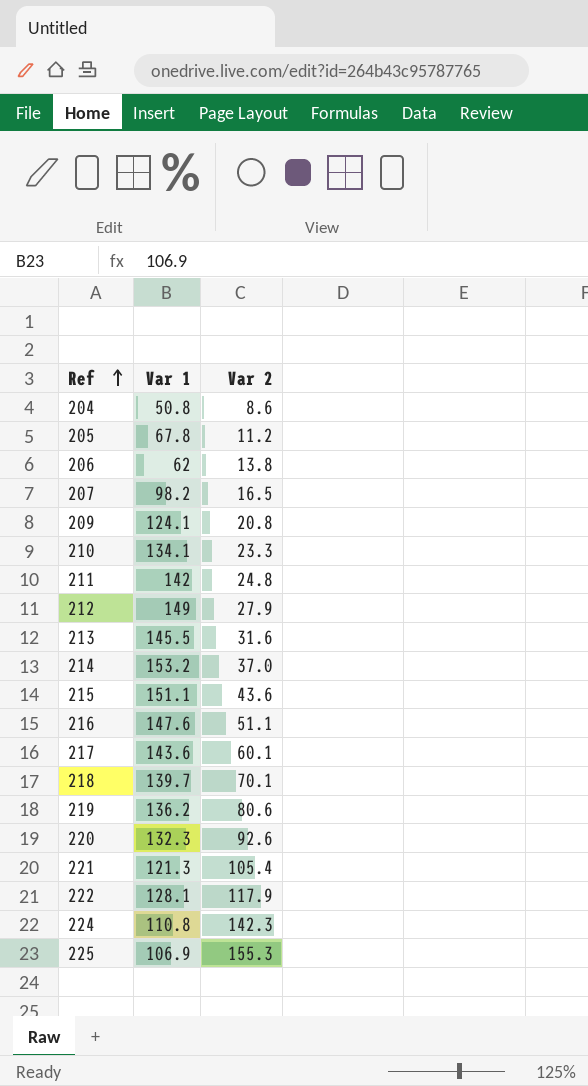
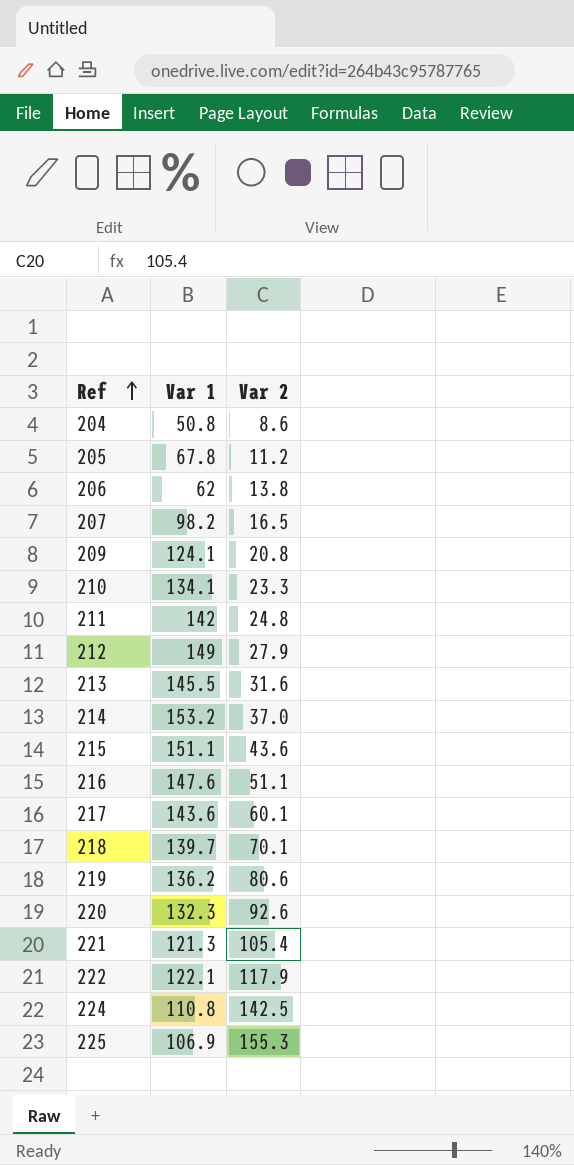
222 | Var 1: 128.1 -> 122.1
224 | Var 2: 142.3 -> 142.5

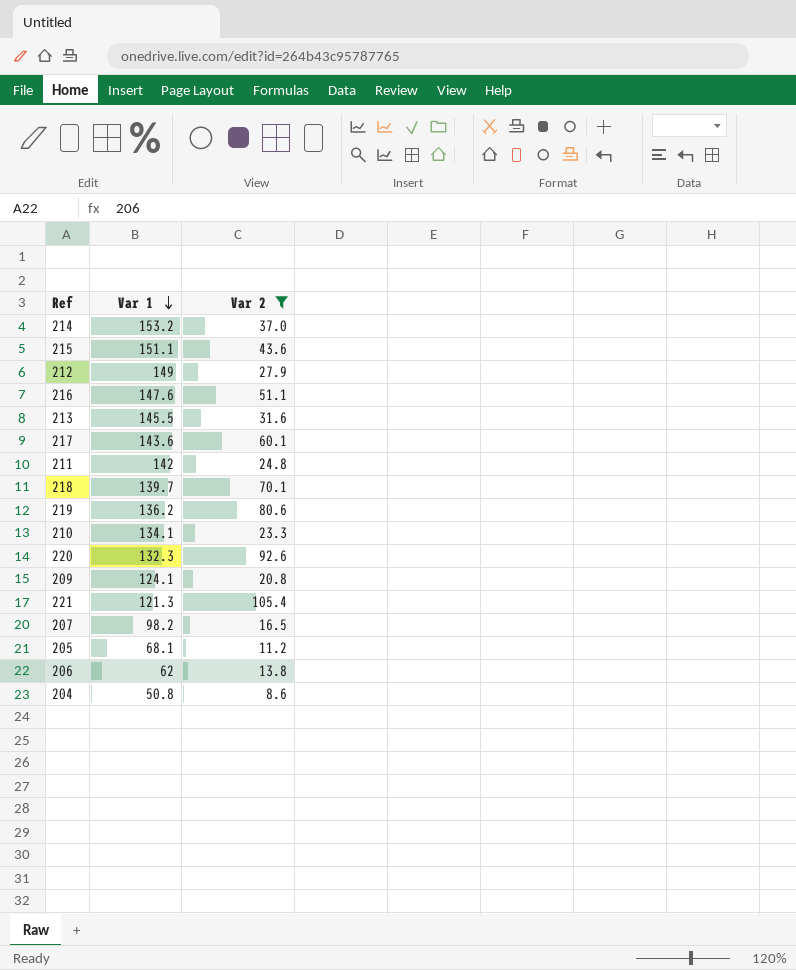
filter: none -> Var 2 <= 105.4
row order: Ref ascending -> Var 1 descending
205 | Var 1: 67.8 -> 68.1

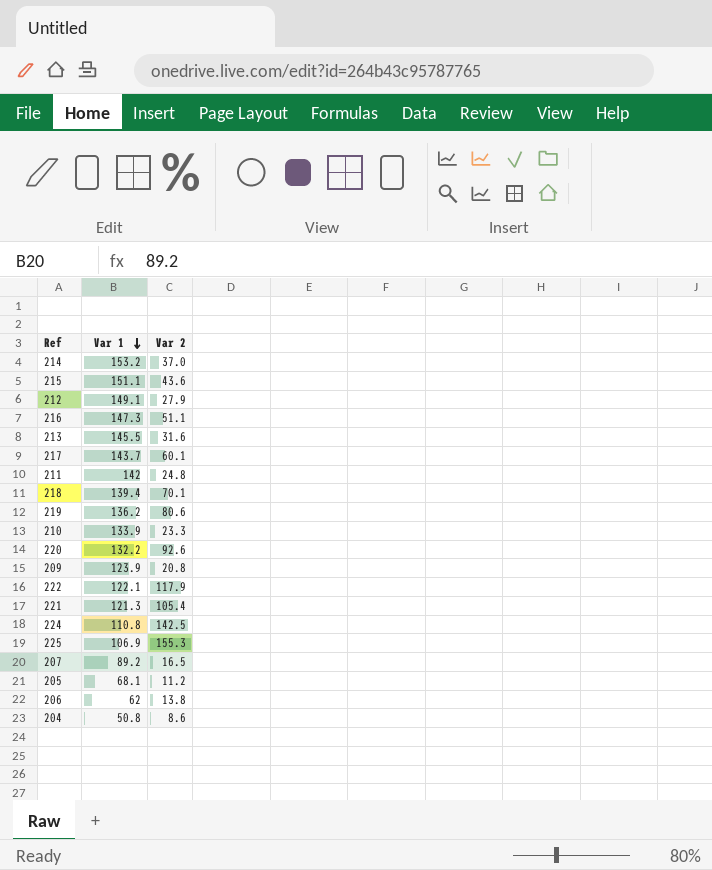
filter: Var 2 <= 105.4 -> none
212 | Var 1: 149 -> 149.1
216 | Var 1: 147.6 -> 147.3
217 | Var 1: 143.6 -> 143.7
218 | Var 1: 139.7 -> 139.4
210 | Var 1: 134.1 -> 133.9
220 | Var 1: 132.3 -> 132.2
209 | Var 1: 124.1 -> 123.9
207 | Var 1: 98.2 -> 89.2

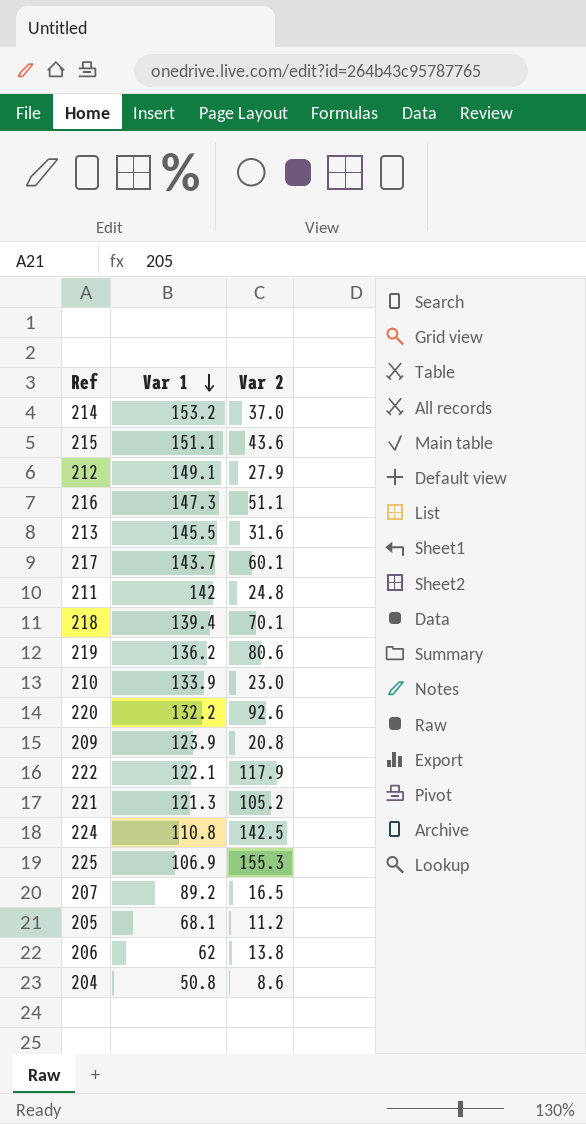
210 | Var 2: 23.3 -> 23.0
221 | Var 2: 105.4 -> 105.2

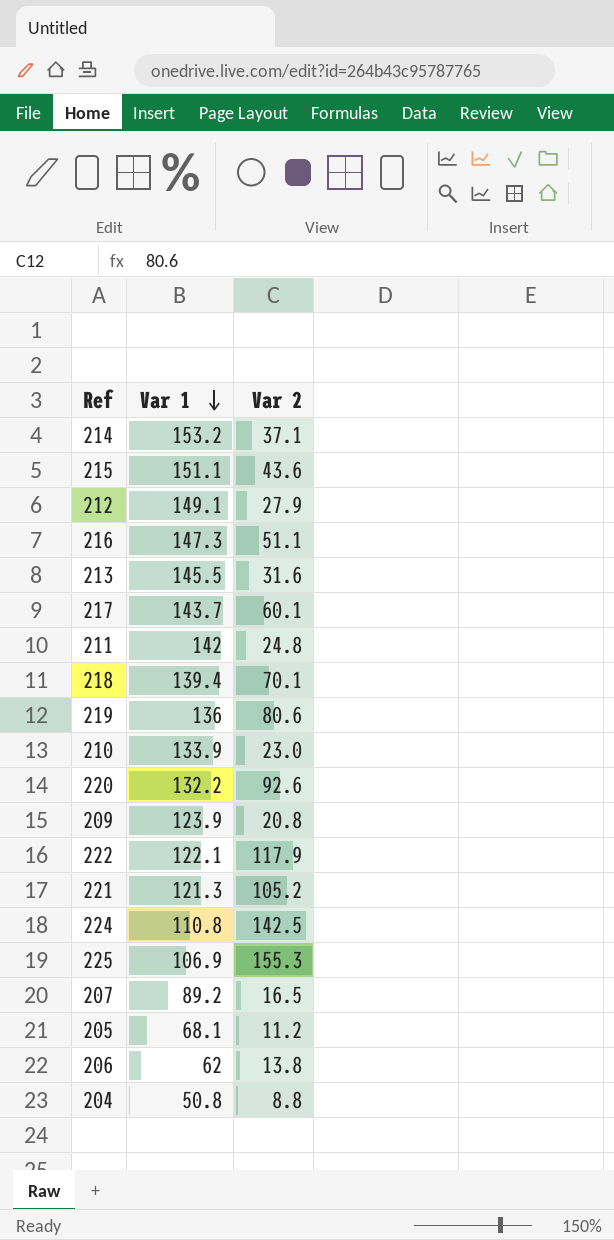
214 | Var 2: 37.0 -> 37.1
219 | Var 1: 136.2 -> 136
204 | Var 2: 8.6 -> 8.8

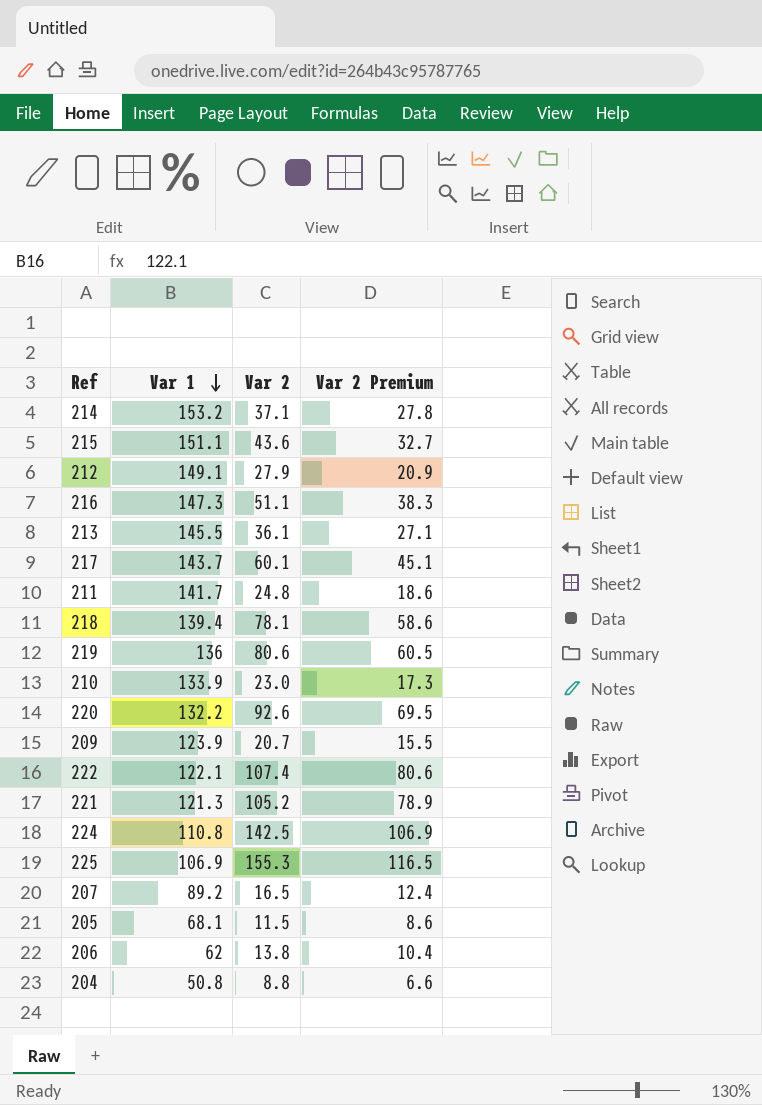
column Var 2 Premium | formula: none -> [Var 2] * 0.75
213 | Var 2: 31.6 -> 36.1
211 | Var 1: 142 -> 141.7
218 | Var 2: 70.1 -> 78.1
209 | Var 2: 20.8 -> 20.7
222 | Var 2: 117.9 -> 107.4
205 | Var 2: 11.2 -> 11.5

